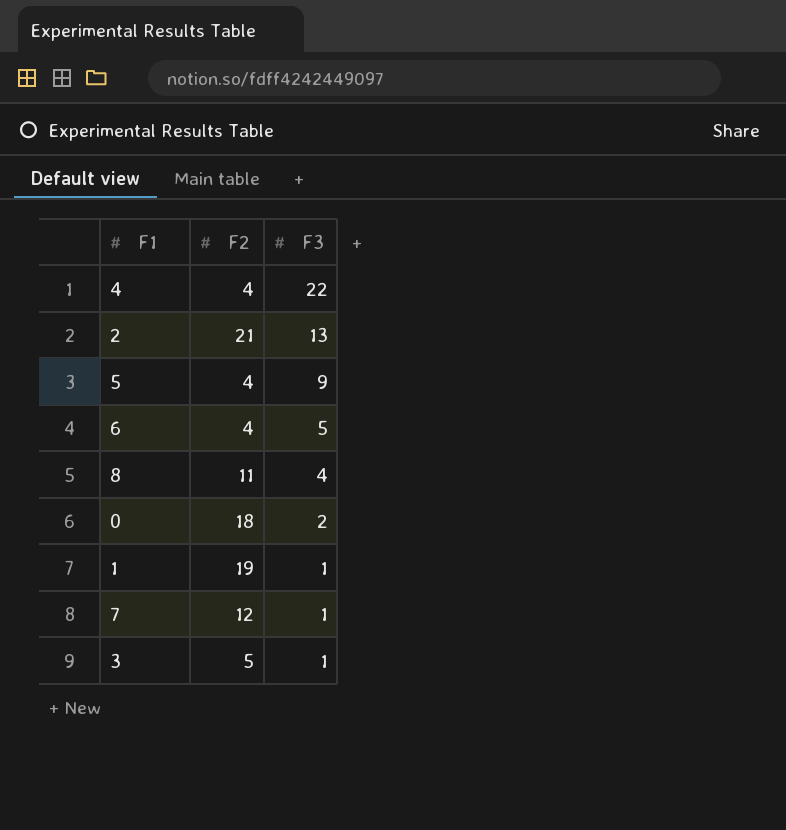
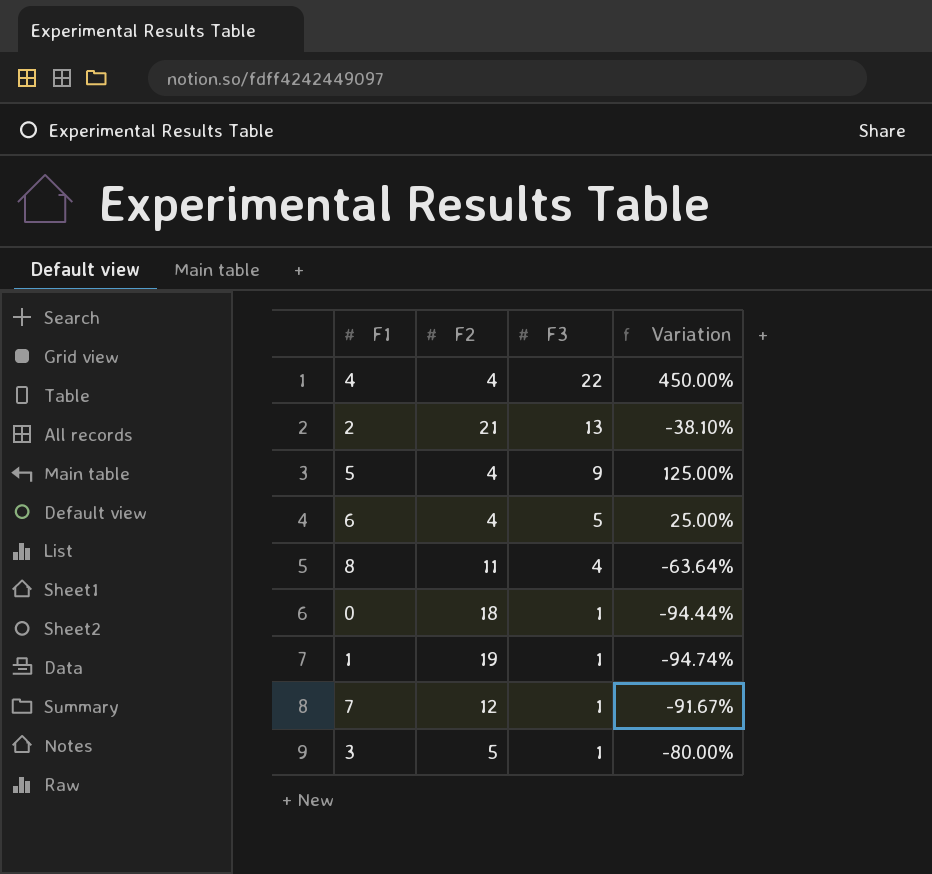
column Variation | formula: none -> ([F3] - [F2]) / [F2]
0 | F3: 2 -> 1

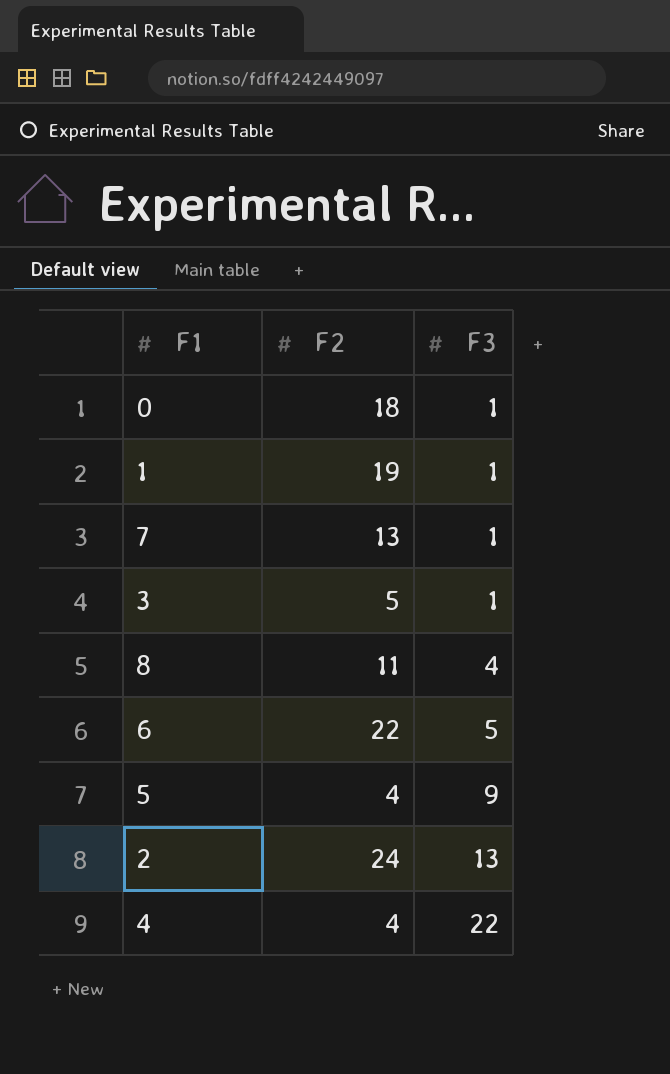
row order: F3 descending -> F3 ascending
column Variation | formula: ([F3] - [F2]) / [F2] -> none
7 | F2: 12 -> 13
6 | F2: 4 -> 22
2 | F2: 21 -> 24

